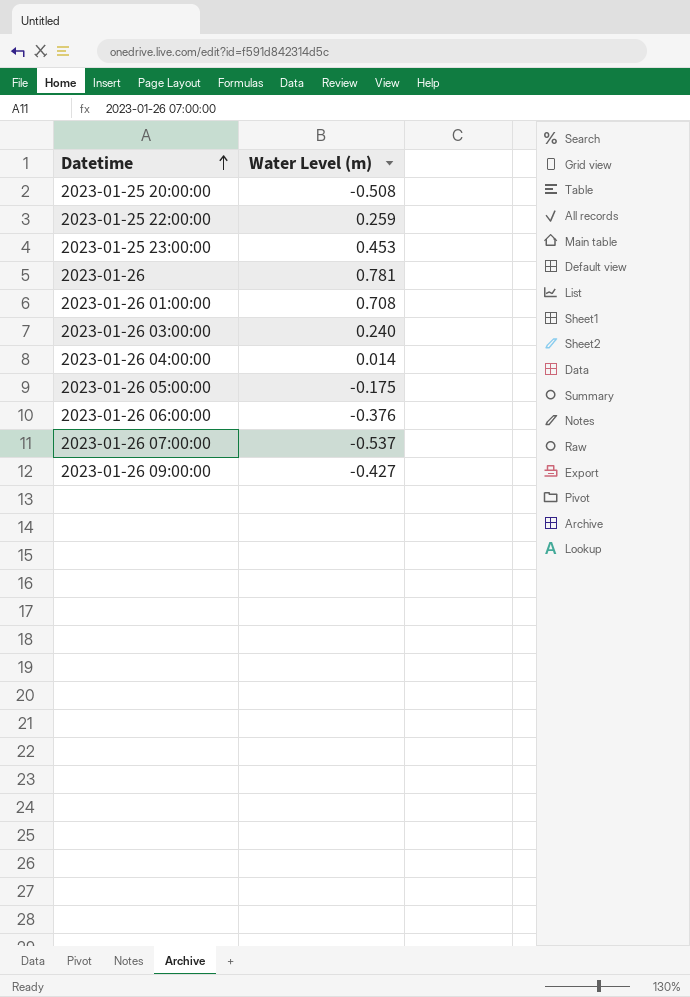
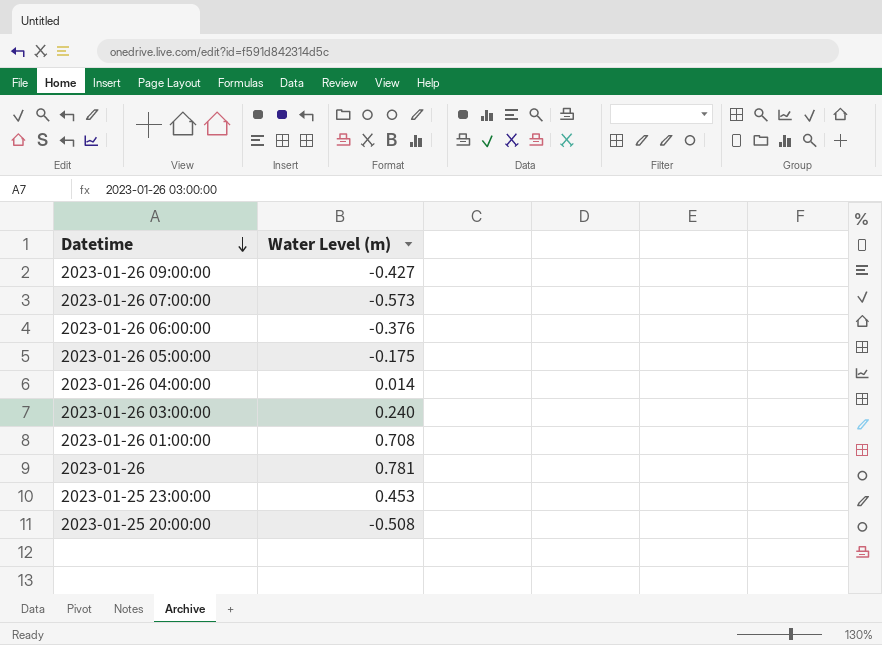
row order: Datetime ascending -> Datetime descending
row 2023-01-25 22:00:00: 0.259 -> none
2023-01-26 07:00:00 | Water Level (m): -0.537 -> -0.573

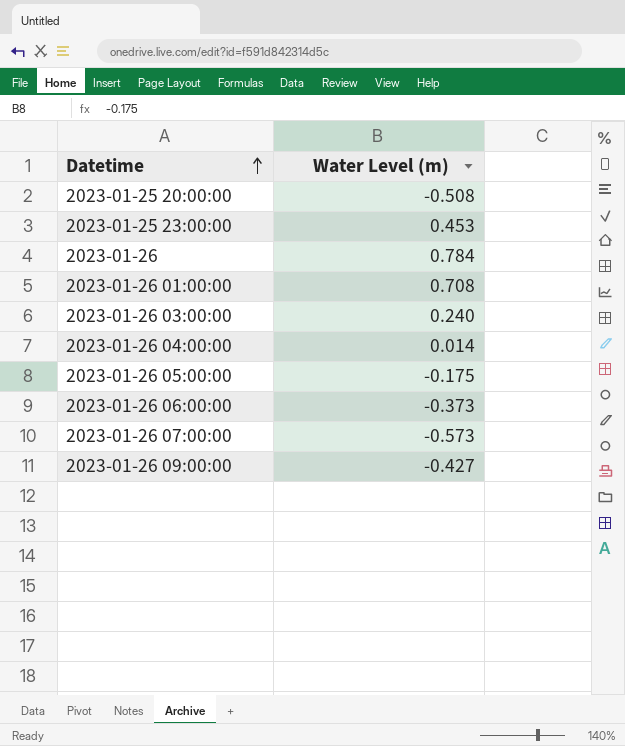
row order: Datetime descending -> Datetime ascending
2023-01-26 | Water Level (m): 0.781 -> 0.784
2023-01-26 06:00:00 | Water Level (m): -0.376 -> -0.373

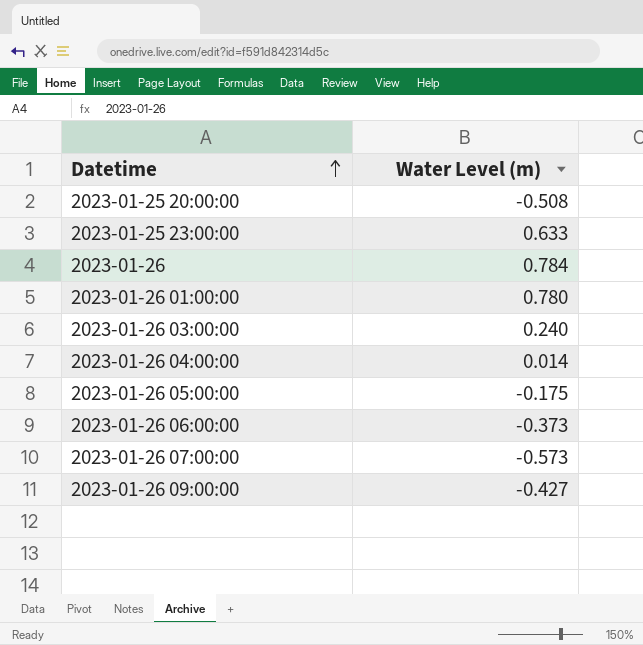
2023-01-25 23:00:00 | Water Level (m): 0.453 -> 0.633
2023-01-26 01:00:00 | Water Level (m): 0.708 -> 0.780

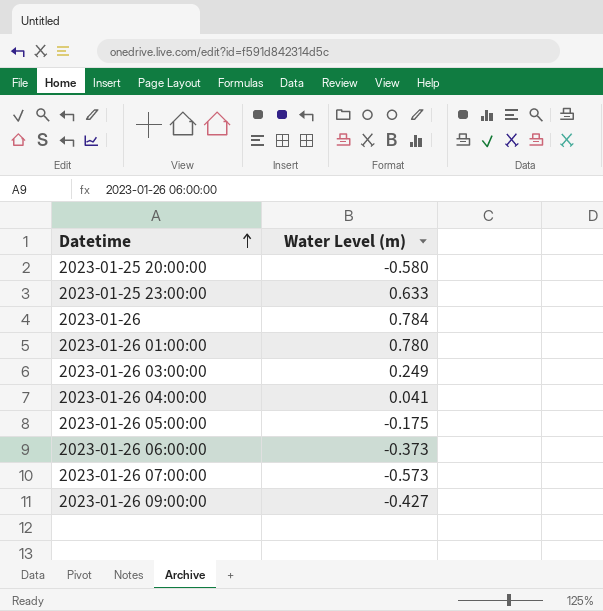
2023-01-25 20:00:00 | Water Level (m): -0.508 -> -0.580
2023-01-26 03:00:00 | Water Level (m): 0.240 -> 0.249
2023-01-26 04:00:00 | Water Level (m): 0.014 -> 0.041

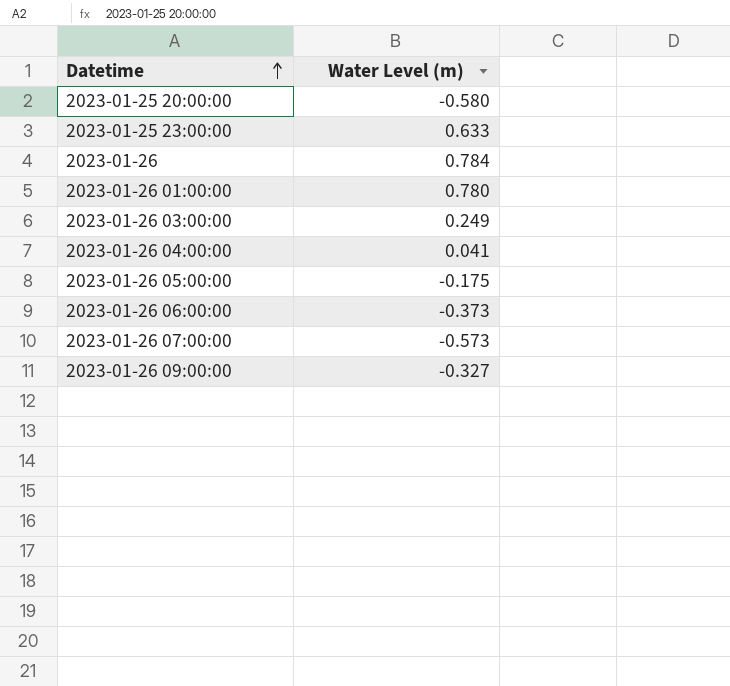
2023-01-26 09:00:00 | Water Level (m): -0.427 -> -0.327

